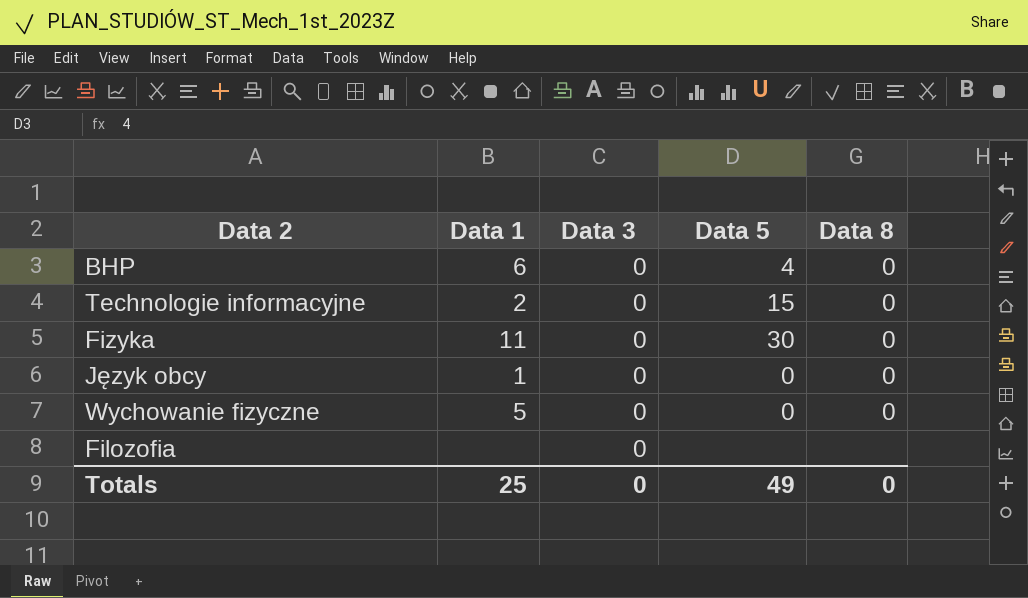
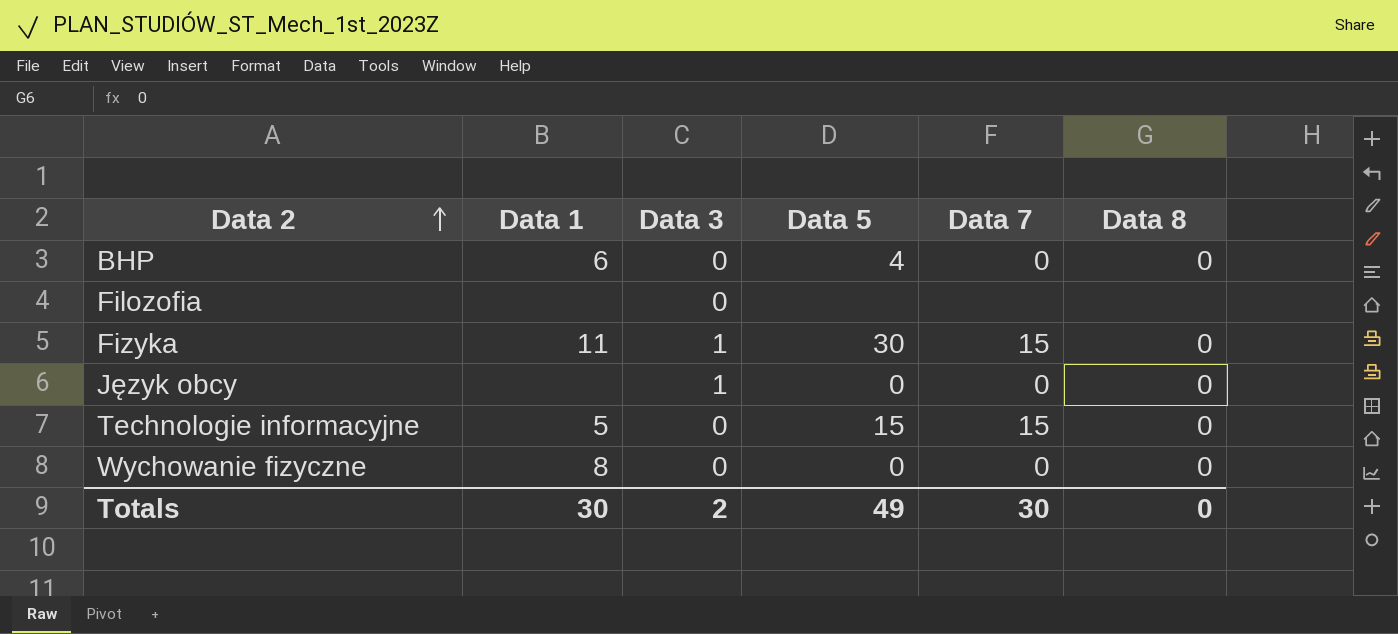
row order: none -> Data 2 ascending
column Data 7 | position: none -> 5
Fizyka | Data 3: 0 -> 1
Język obcy | Data 1: 1 -> none
Język obcy | Data 3: 0 -> 1
Technologie informacyjne | Data 1: 2 -> 5
Wychowanie fizyczne | Data 1: 5 -> 8
Totals | Data 1: 25 -> 30
Totals | Data 3: 0 -> 2

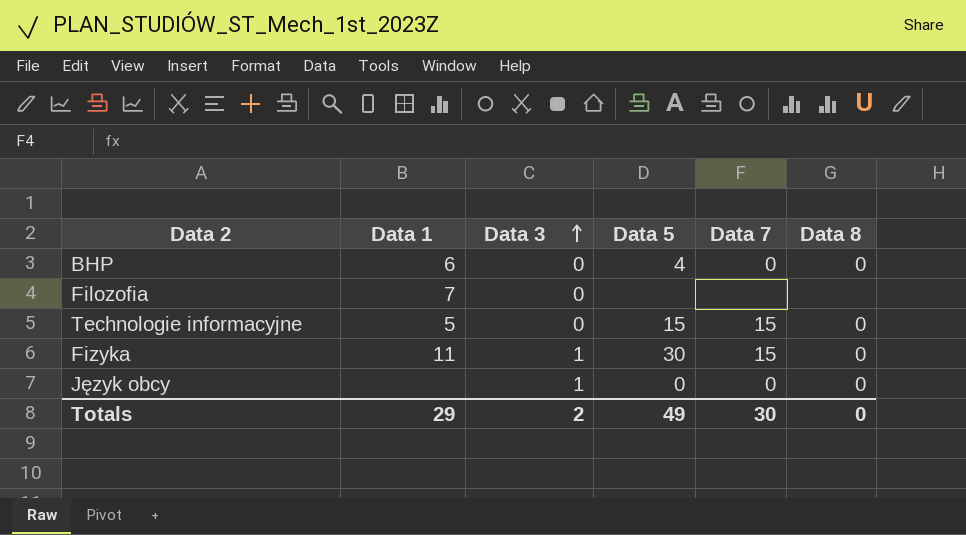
row order: Data 2 ascending -> Data 3 ascending
row Wychowanie fizyczne: 8 | 0 | 0 | 0 | 0 -> none
Filozofia | Data 1: none -> 7
Totals | Data 1: 30 -> 29

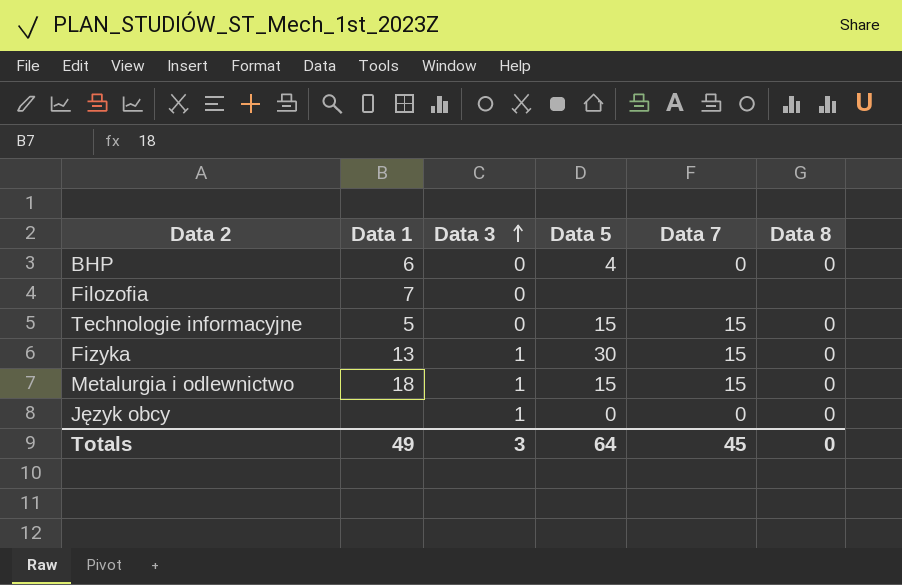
Fizyka | Data 1: 11 -> 13
row Metalurgia i odlewnictwo: none -> 18 | 1 | 15 | 15 | 0
Totals | Data 1: 29 -> 49
Totals | Data 3: 2 -> 3
Totals | Data 5: 49 -> 64
Totals | Data 7: 30 -> 45

